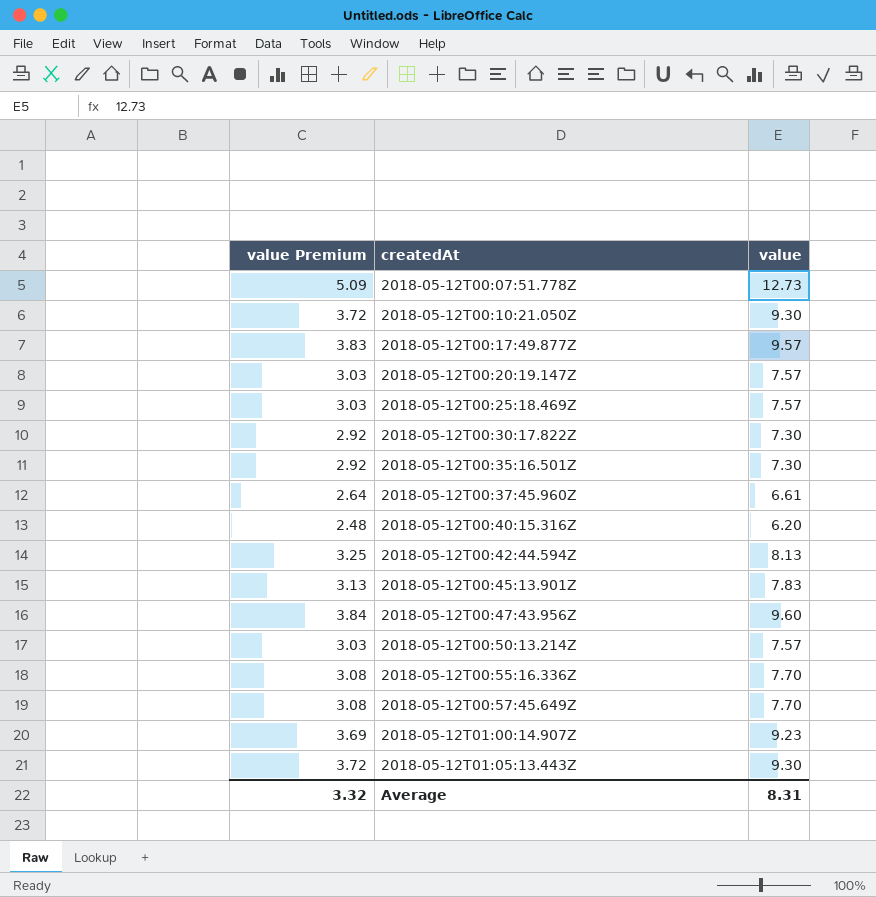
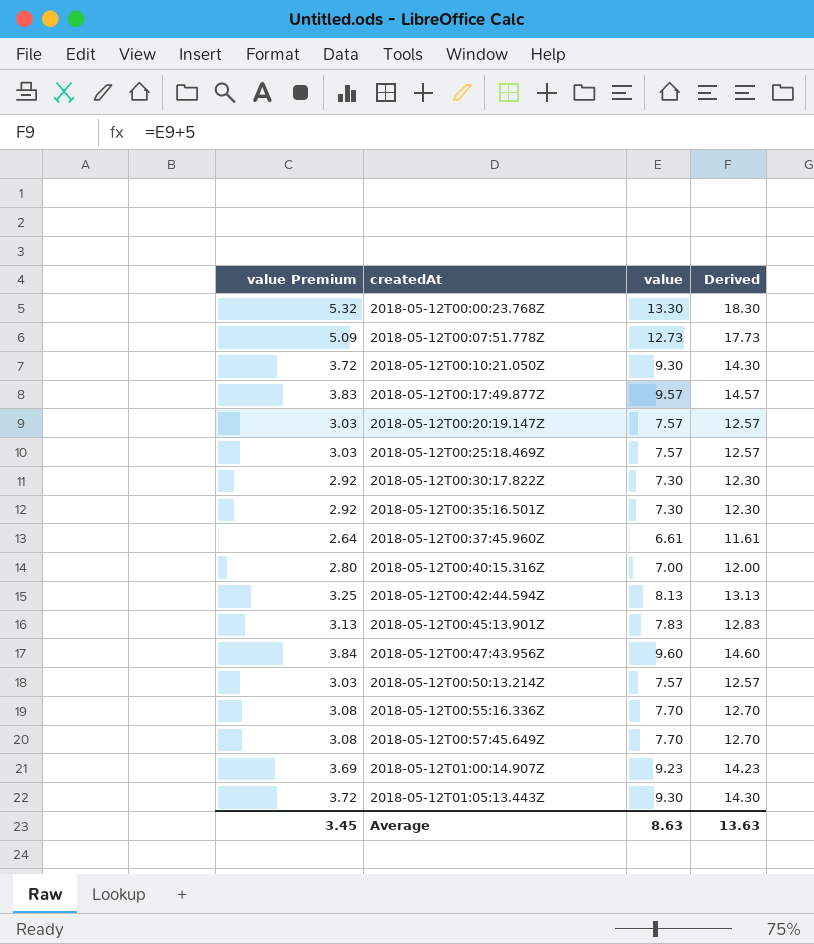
column Derived | formula: none -> [value] + 5
row 2018-05-12T00:00:23.768Z: none -> 5.32 | 13.30 | 18.30
2018-05-12T00:40:15.316Z | value Premium: 2.48 -> 2.80
2018-05-12T00:40:15.316Z | value: 6.20 -> 7.00
Average | value Premium: 3.32 -> 3.45
Average | value: 8.31 -> 8.63

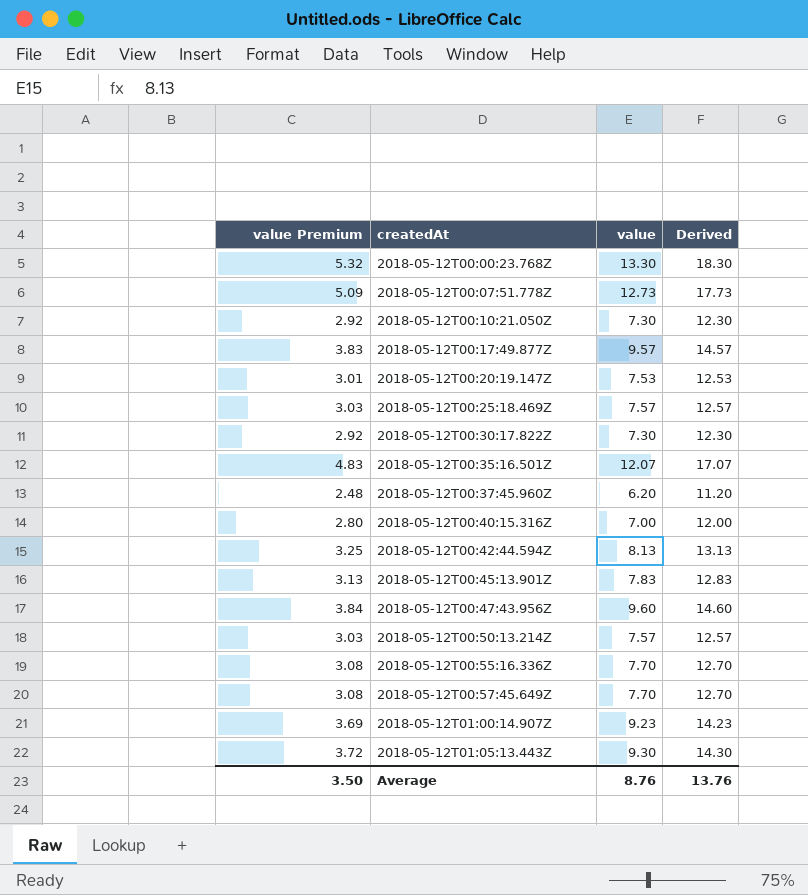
2018-05-12T00:10:21.050Z | value Premium: 3.72 -> 2.92
2018-05-12T00:10:21.050Z | value: 9.30 -> 7.30
2018-05-12T00:10:21.050Z | Derived: 14.30 -> 12.30
2018-05-12T00:20:19.147Z | value Premium: 3.03 -> 3.01
2018-05-12T00:20:19.147Z | value: 7.57 -> 7.53
2018-05-12T00:20:19.147Z | Derived: 12.57 -> 12.53
2018-05-12T00:35:16.501Z | value Premium: 2.92 -> 4.83
2018-05-12T00:35:16.501Z | value: 7.30 -> 12.07
2018-05-12T00:35:16.501Z | Derived: 12.30 -> 17.07
2018-05-12T00:37:45.960Z | value Premium: 2.64 -> 2.48
2018-05-12T00:37:45.960Z | value: 6.61 -> 6.20
2018-05-12T00:37:45.960Z | Derived: 11.61 -> 11.20
Average | value Premium: 3.45 -> 3.50
Average | value: 8.63 -> 8.76
Average | Derived: 13.63 -> 13.76

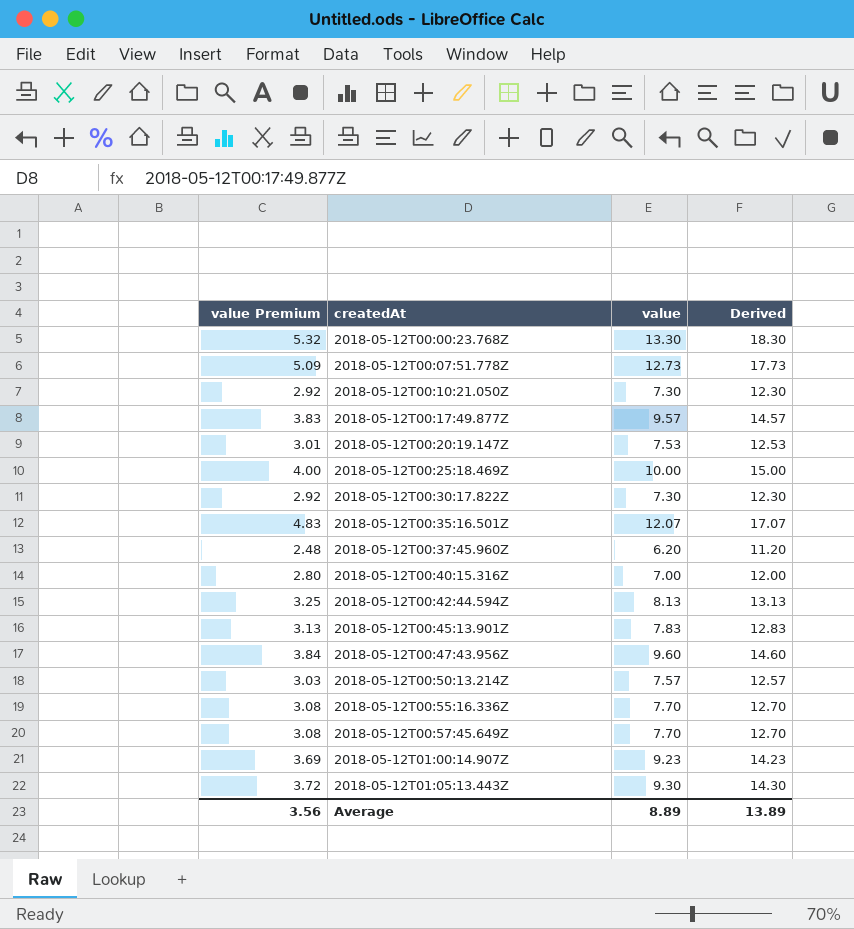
2018-05-12T00:25:18.469Z | value Premium: 3.03 -> 4.00
2018-05-12T00:25:18.469Z | value: 7.57 -> 10.00
2018-05-12T00:25:18.469Z | Derived: 12.57 -> 15.00
Average | value Premium: 3.50 -> 3.56
Average | value: 8.76 -> 8.89
Average | Derived: 13.76 -> 13.89

